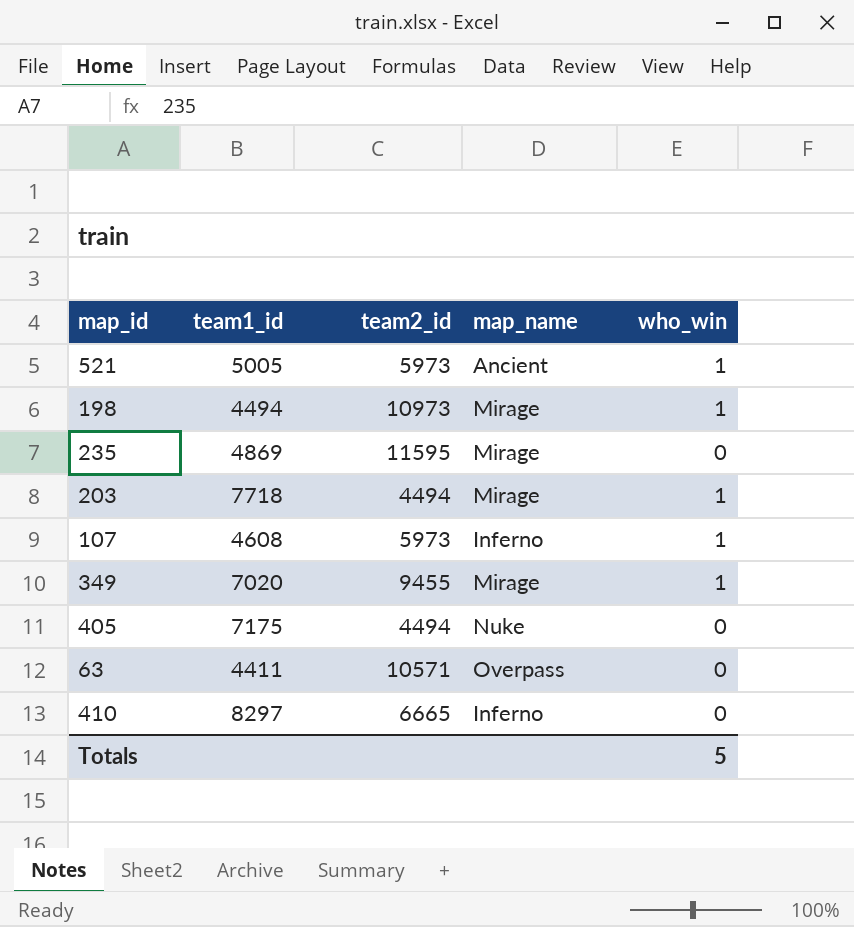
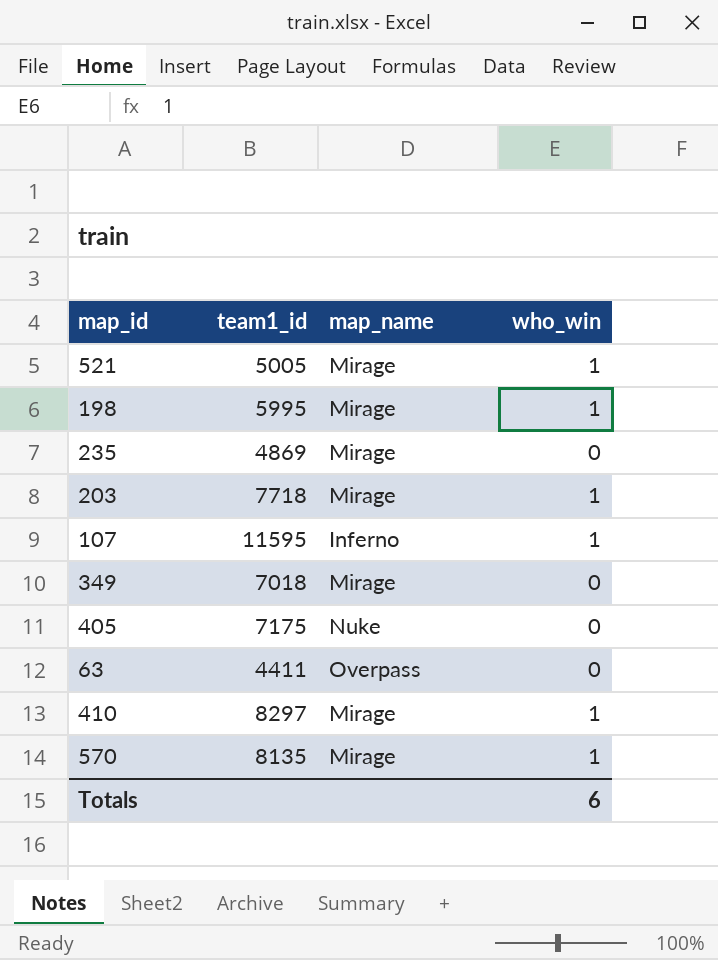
column team2_id | position: 3 -> none
521 | map_name: Ancient -> Mirage
198 | team1_id: 4494 -> 5995
107 | team1_id: 4608 -> 11595
349 | team1_id: 7020 -> 7018
349 | who_win: 1 -> 0
410 | map_name: Inferno -> Mirage
410 | who_win: 0 -> 1
row 570: none -> 8135 | Mirage | 1
Totals | who_win: 5 -> 6

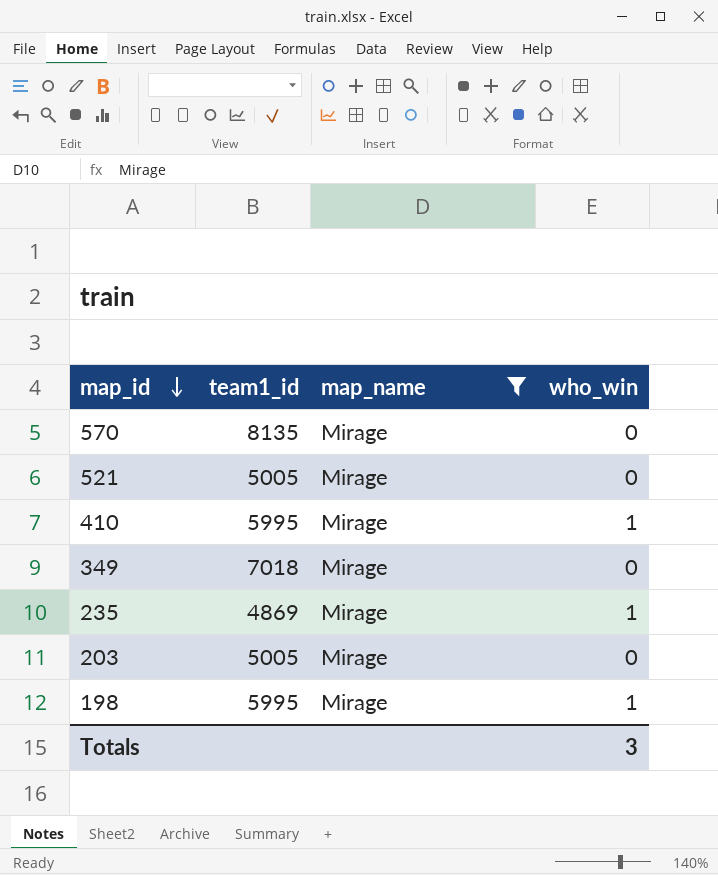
filter: none -> map_name = Mirage
row order: none -> map_id descending
570 | who_win: 1 -> 0
521 | who_win: 1 -> 0
410 | team1_id: 8297 -> 5995
235 | who_win: 0 -> 1
203 | team1_id: 7718 -> 5005
203 | who_win: 1 -> 0
Totals | who_win: 6 -> 3

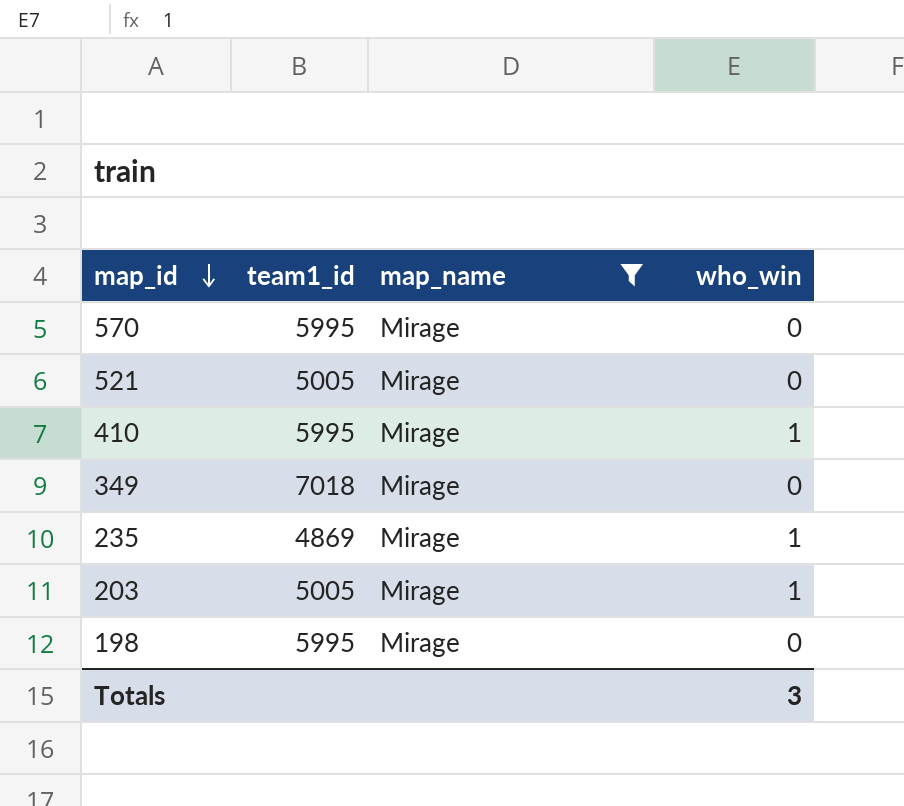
570 | team1_id: 8135 -> 5995
203 | who_win: 0 -> 1
198 | who_win: 1 -> 0

